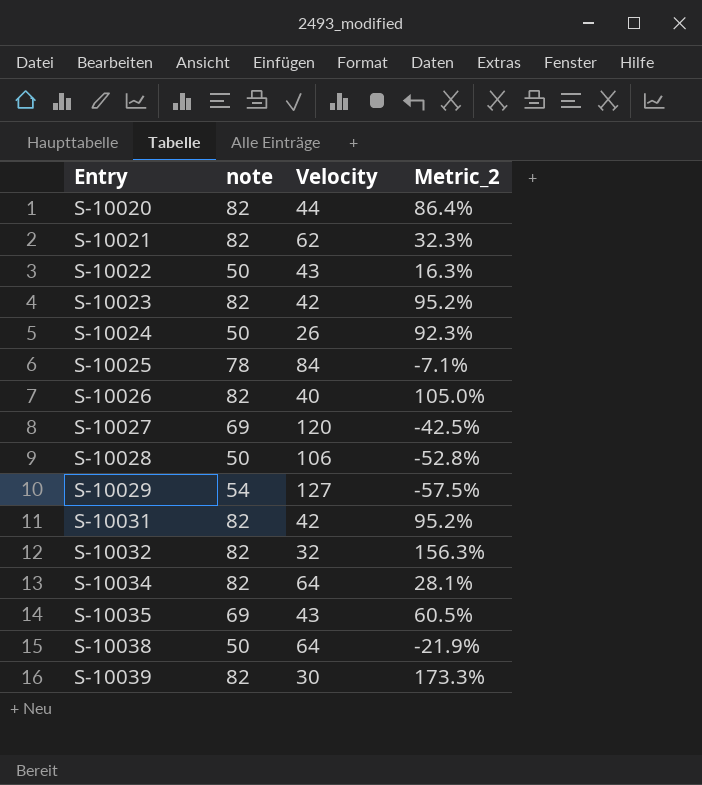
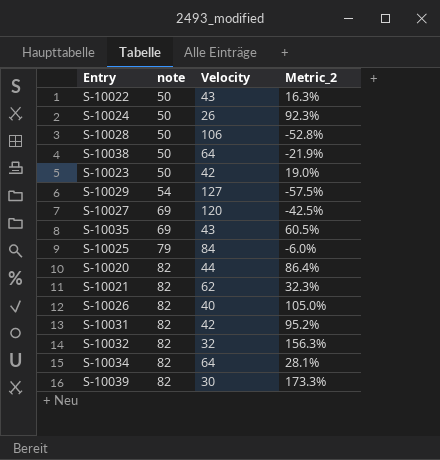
row order: Entry ascending -> note ascending
S-10023 | note: 82 -> 50
S-10023 | Metric_2: 95.2% -> 19.0%
S-10025 | note: 78 -> 79
S-10025 | Metric_2: -7.1% -> -6.0%

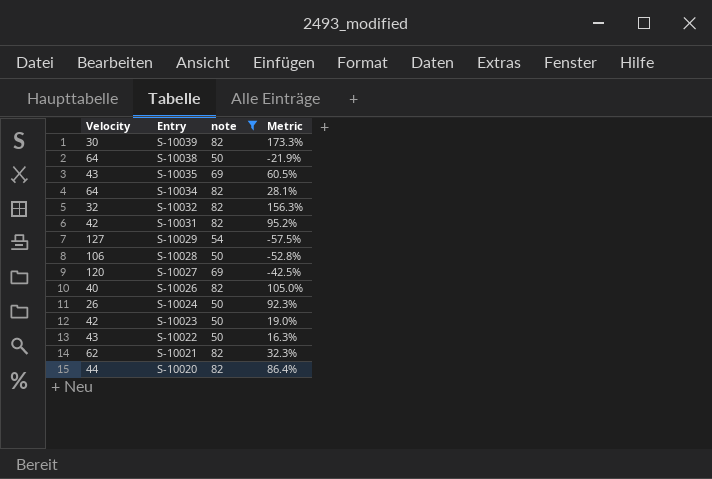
filter: none -> note != 79
row order: note ascending -> Entry descending
column Velocity | position: 3 -> 1
column name: Metric_2 -> Metric

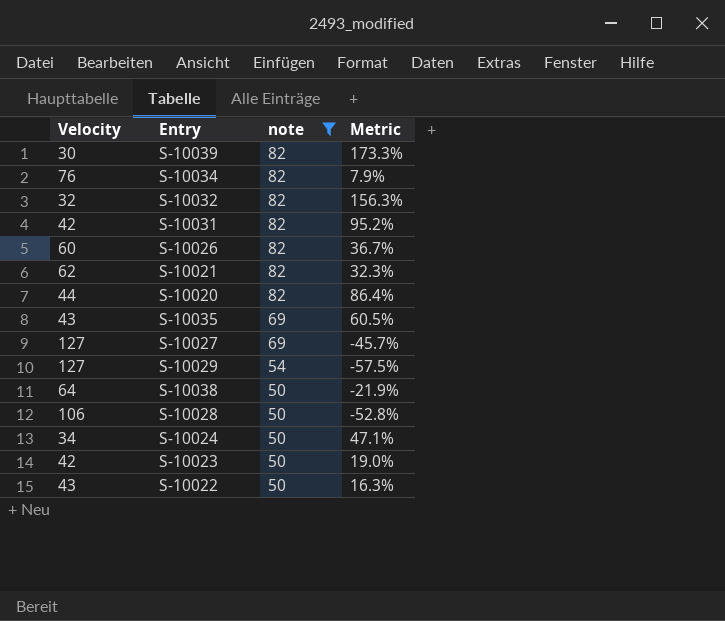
row order: Entry descending -> note descending
S-10034 | Velocity: 64 -> 76
S-10034 | Metric: 28.1% -> 7.9%
S-10026 | Velocity: 40 -> 60
S-10026 | Metric: 105.0% -> 36.7%
S-10027 | Velocity: 120 -> 127
S-10027 | Metric: -42.5% -> -45.7%
S-10024 | Velocity: 26 -> 34
S-10024 | Metric: 92.3% -> 47.1%

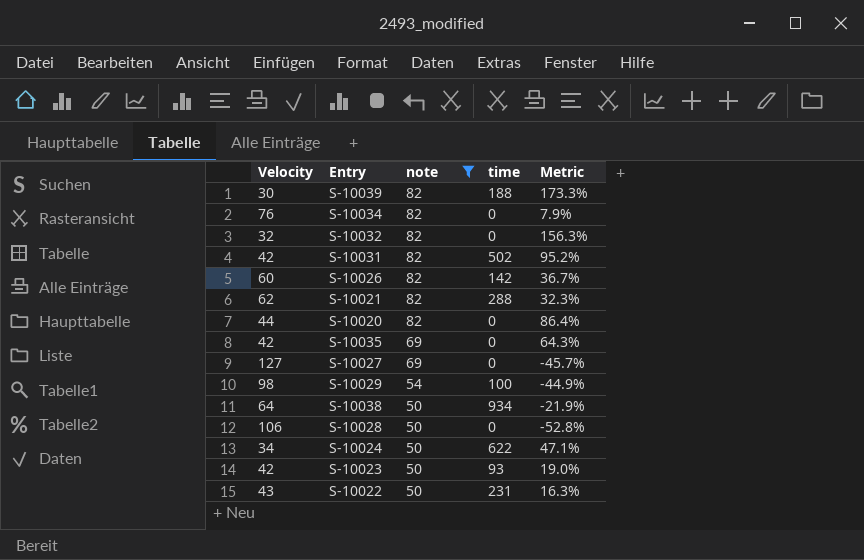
column time | position: none -> 4
S-10035 | Velocity: 43 -> 42
S-10035 | Metric: 60.5% -> 64.3%
S-10029 | Velocity: 127 -> 98
S-10029 | Metric: -57.5% -> -44.9%

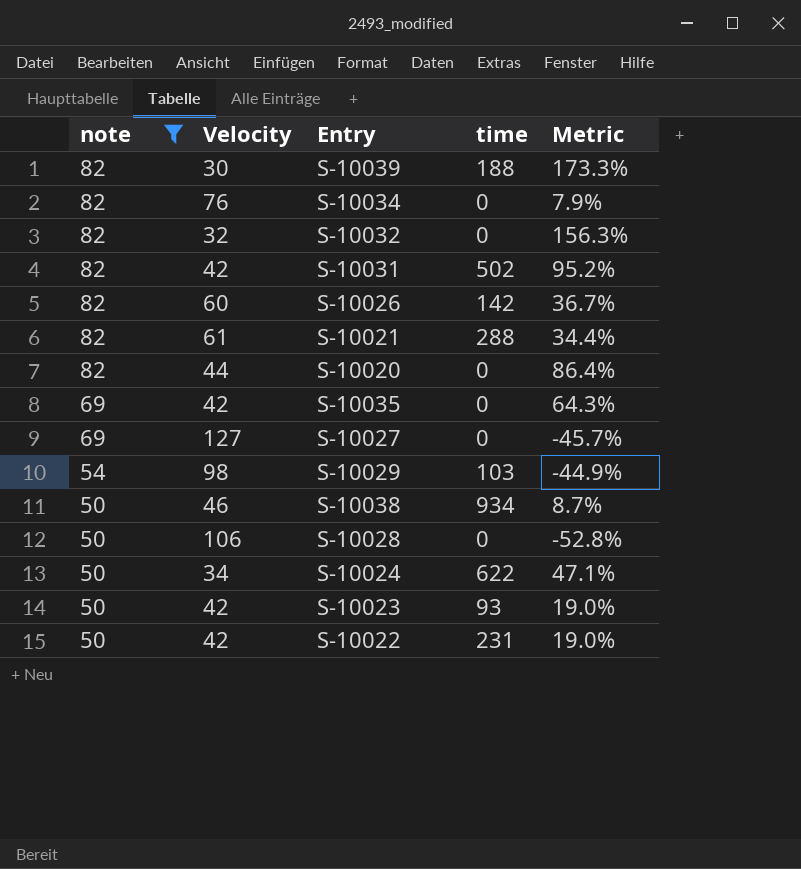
column note | position: 3 -> 1
S-10021 | Velocity: 62 -> 61
S-10021 | Metric: 32.3% -> 34.4%
S-10029 | time: 100 -> 103
S-10038 | Velocity: 64 -> 46
S-10038 | Metric: -21.9% -> 8.7%
S-10022 | Velocity: 43 -> 42
S-10022 | Metric: 16.3% -> 19.0%

